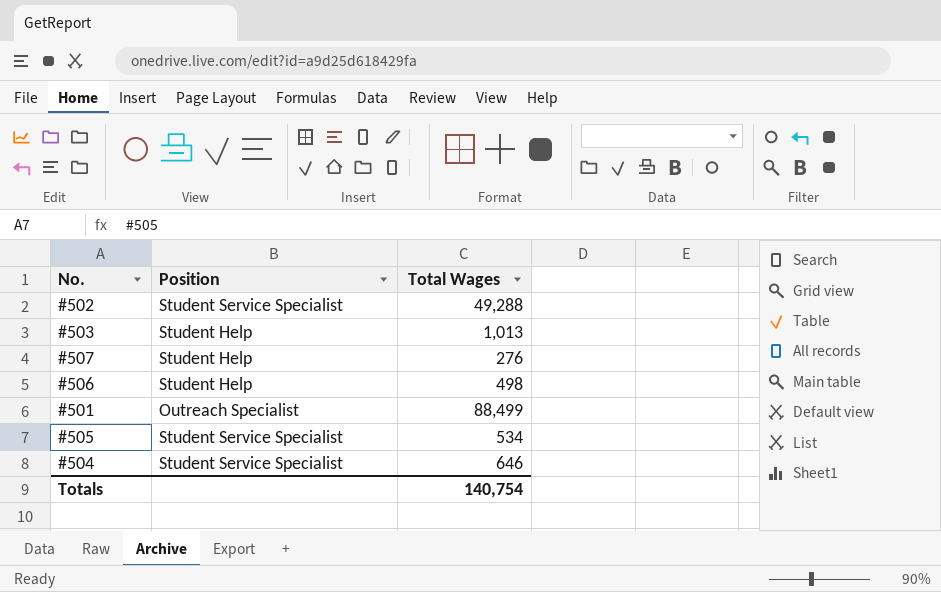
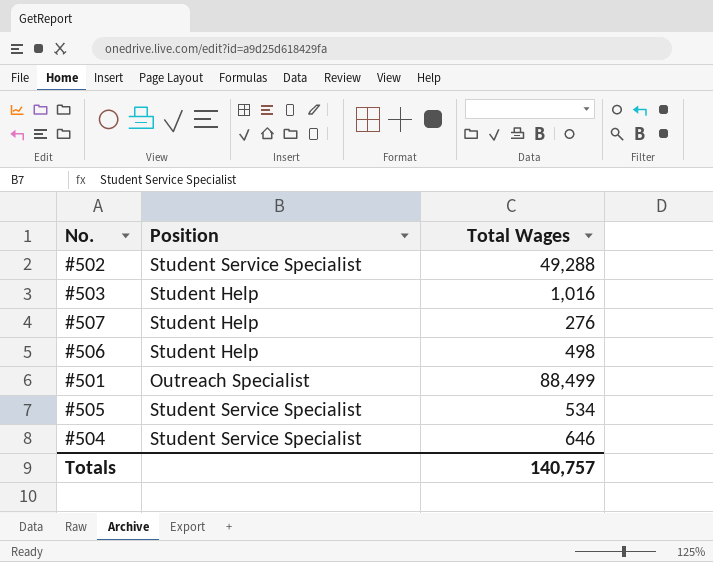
#503 | Total Wages: 1,013 -> 1,016
Totals | Total Wages: 140,754 -> 140,757

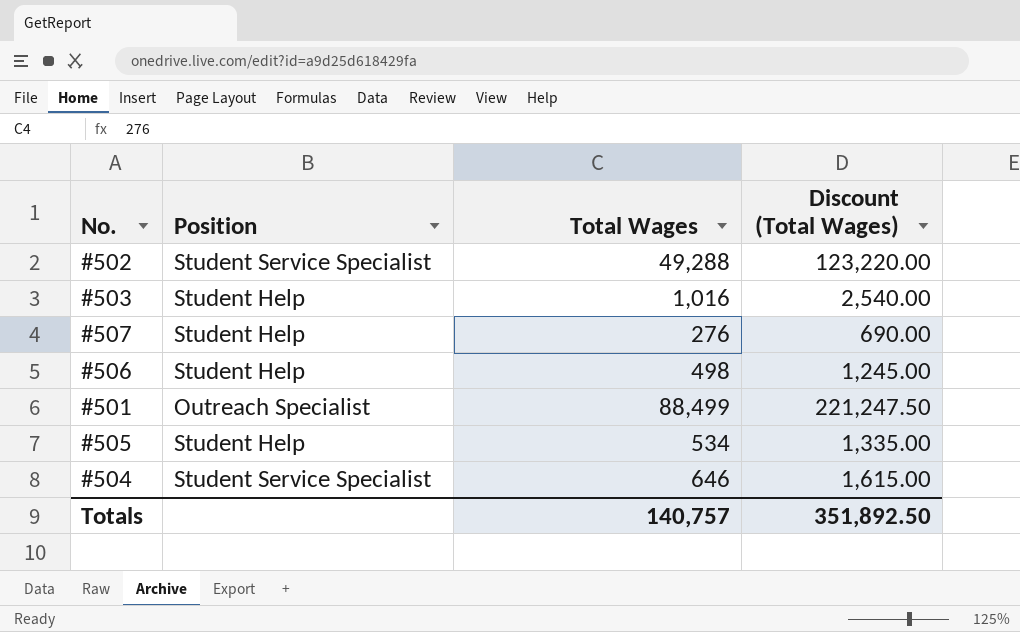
column Discount (Total Wages) | formula: none -> [Total Wages] * 2.5
#505 | Position: Student Service Specialist -> Student Help

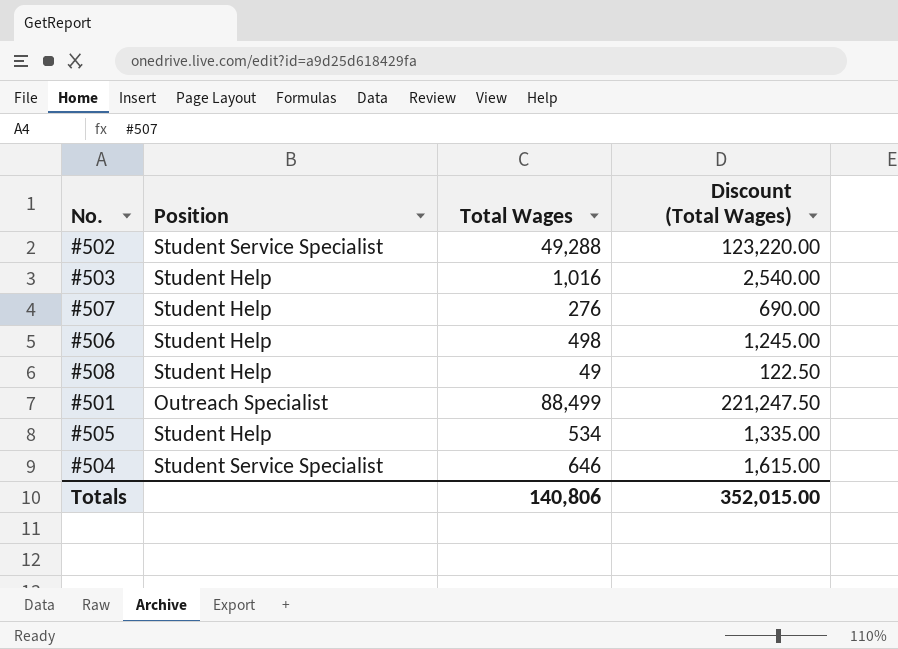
row #508: none -> Student Help | 49 | 122.50
Totals | Total Wages: 140,757 -> 140,806
Totals | Discount (Total Wages): 351,892.50 -> 352,015.00

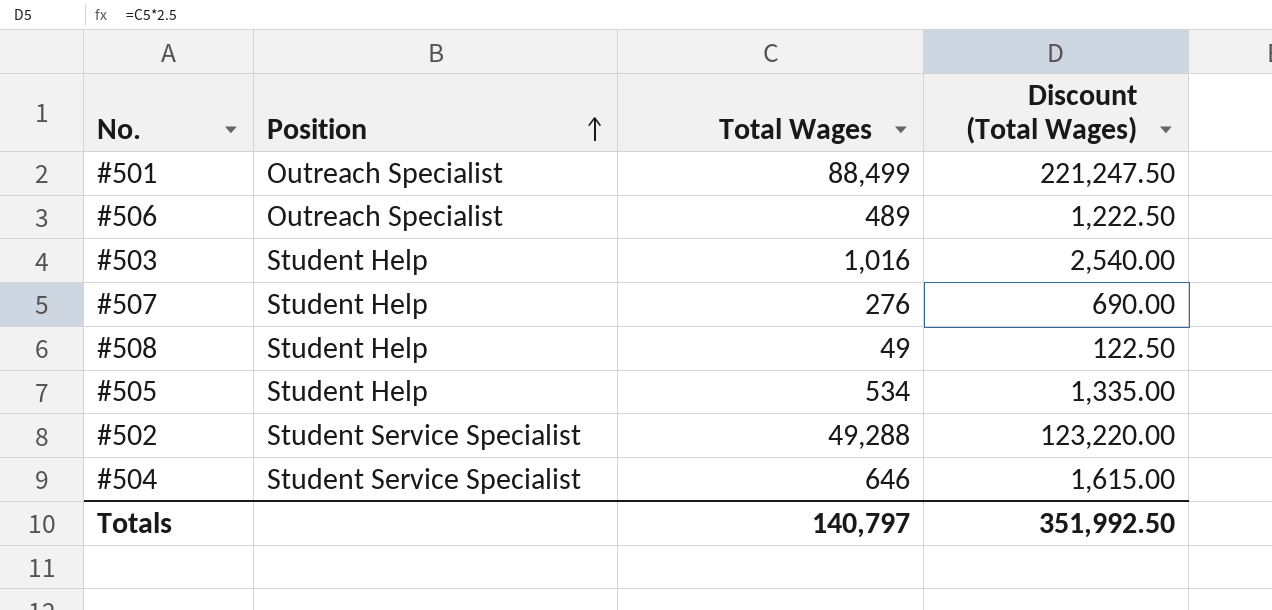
row order: none -> Position ascending
#506 | Position: Student Help -> Outreach Specialist
#506 | Total Wages: 498 -> 489
#506 | Discount (Total Wages): 1,245.00 -> 1,222.50
Totals | Total Wages: 140,806 -> 140,797
Totals | Discount (Total Wages): 352,015.00 -> 351,992.50

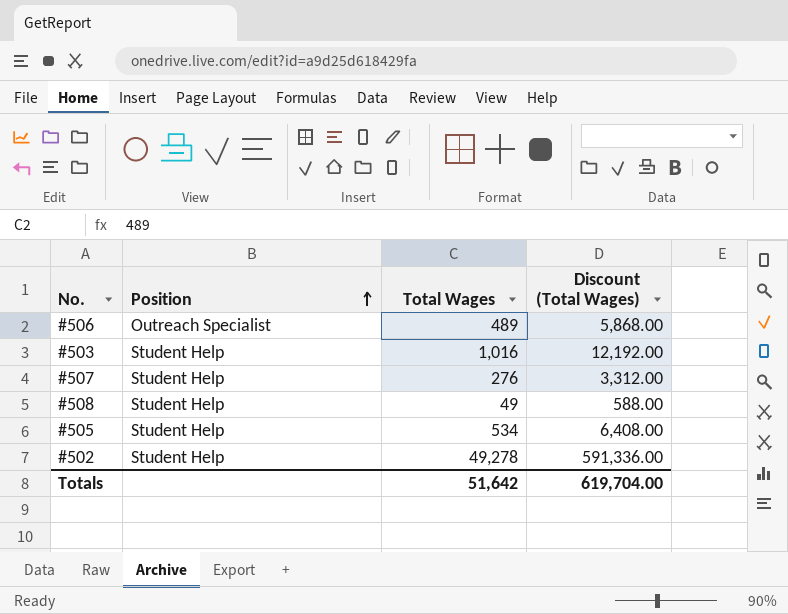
column Discount (Total Wages) | formula: [Total Wages] * 2.5 -> [Total Wages] * 12
row #501: Outreach Specialist | 88,499 | 221,247.50 -> none
row #504: Student Service Specialist | 646 | 1,615.00 -> none
#502 | Position: Student Service Specialist -> Student Help
#502 | Total Wages: 49,288 -> 49,278
Totals | Total Wages: 140,797 -> 51,642
Totals | Discount (Total Wages): 351,992.50 -> 619,704.00

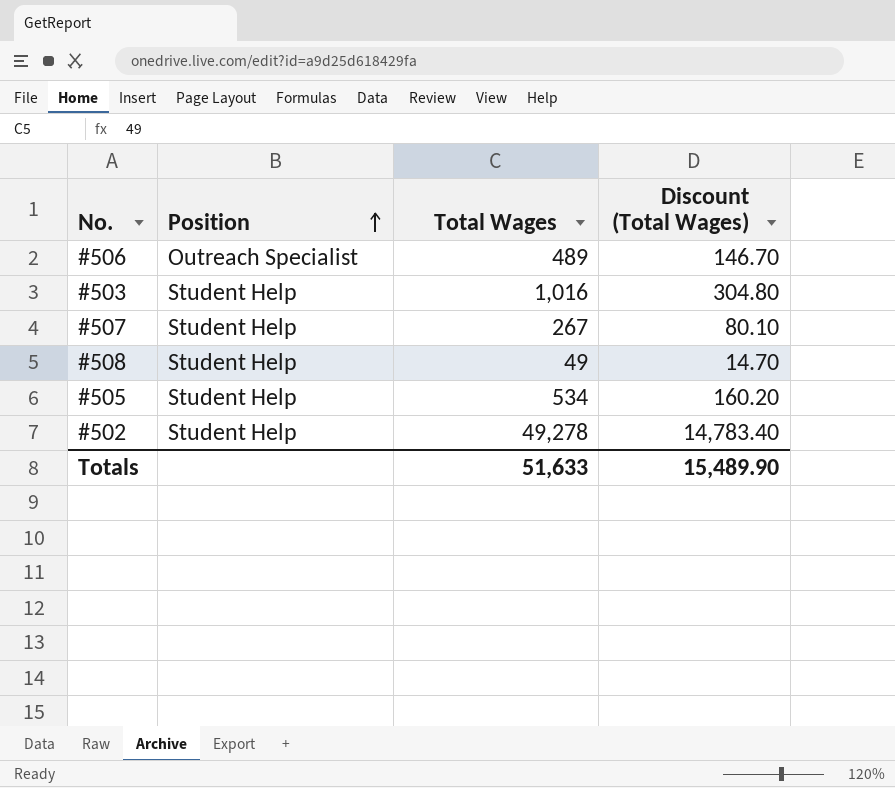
column Discount (Total Wages) | formula: [Total Wages] * 12 -> [Total Wages] * 0.3
#507 | Total Wages: 276 -> 267
Totals | Total Wages: 51,642 -> 51,633
Totals | Discount (Total Wages): 619,704.00 -> 15,489.90

